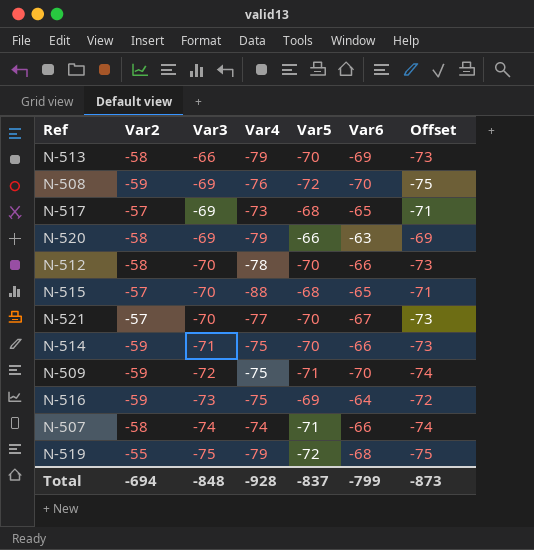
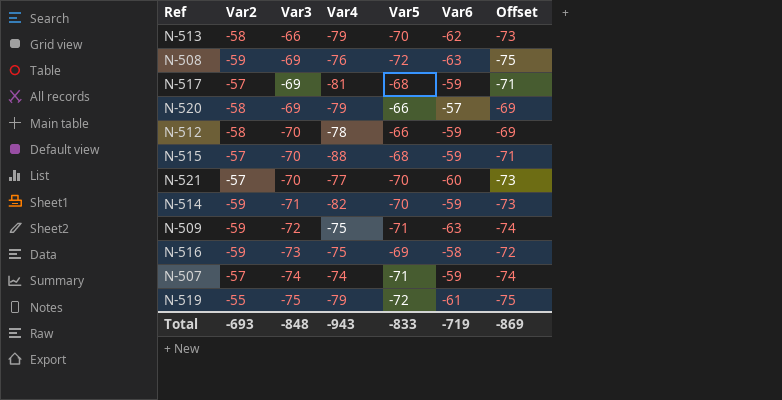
N-513 | Var6: -69 -> -62
N-508 | Var6: -70 -> -63
N-517 | Var4: -73 -> -81
N-517 | Var6: -65 -> -59
N-520 | Var6: -63 -> -57
N-512 | Var5: -70 -> -66
N-512 | Var6: -66 -> -59
N-512 | Offset: -73 -> -69
N-515 | Var6: -65 -> -59
N-521 | Var6: -67 -> -60
N-514 | Var4: -75 -> -82
N-514 | Var6: -66 -> -59
N-509 | Var6: -70 -> -63
N-516 | Var6: -64 -> -58
N-507 | Var2: -58 -> -57
N-507 | Var6: -66 -> -59
N-519 | Var6: -68 -> -61
Total | Var2: -694 -> -693
Total | Var4: -928 -> -943
Total | Var5: -837 -> -833
Total | Var6: -799 -> -719
Total | Offset: -873 -> -869

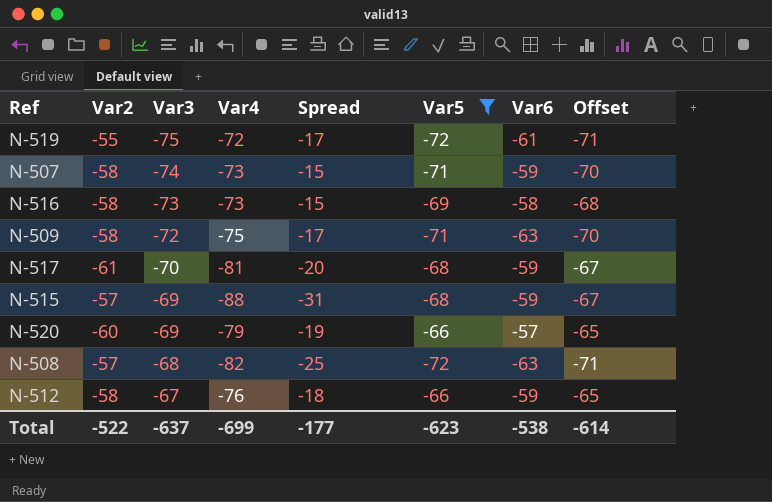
filter: none -> Var5 != -70
row order: Var3 descending -> Var3 ascending
column Spread | formula: none -> [Var4] - [Var2]
column Offset | formula: [Var5] - 3 -> [Var5] + 1
N-519 | Var4: -79 -> -72
N-507 | Var2: -57 -> -58
N-507 | Var4: -74 -> -73
N-516 | Var2: -59 -> -58
N-516 | Var4: -75 -> -73
N-509 | Var2: -59 -> -58
N-517 | Var2: -57 -> -61
N-517 | Var3: -69 -> -70
N-515 | Var3: -70 -> -69
N-520 | Var2: -58 -> -60
N-508 | Var2: -59 -> -57
N-508 | Var3: -69 -> -68
N-508 | Var4: -76 -> -82
N-512 | Var3: -70 -> -67
N-512 | Var4: -78 -> -76
Total | Var2: -693 -> -522
Total | Var3: -848 -> -637
Total | Var4: -943 -> -699
Total | Var5: -833 -> -623
Total | Var6: -719 -> -538
Total | Offset: -869 -> -614

